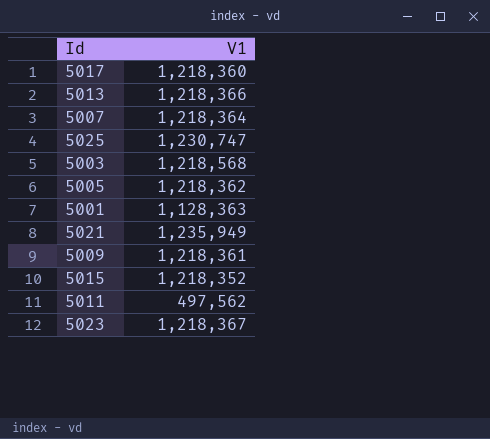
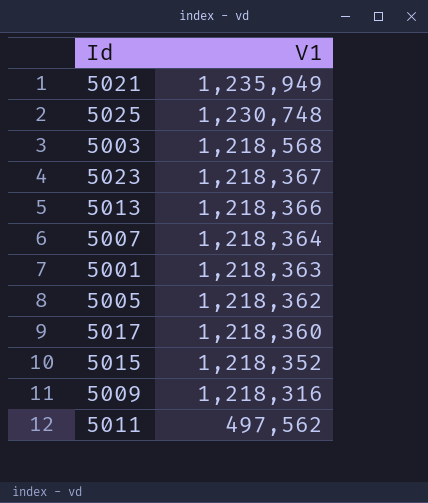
row order: none -> V1 descending
5025 | V1: 1,230,747 -> 1,230,748
5001 | V1: 1,128,363 -> 1,218,363
5009 | V1: 1,218,361 -> 1,218,316

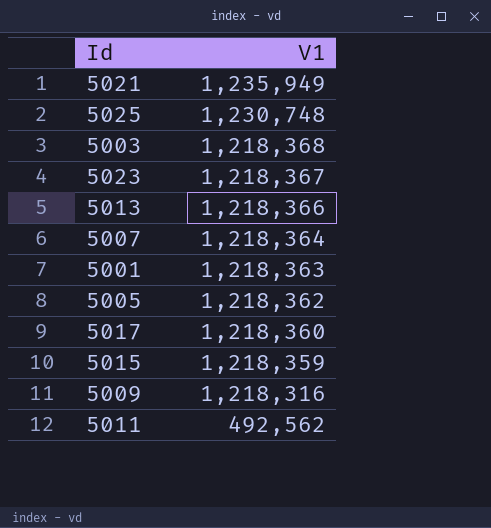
5003 | V1: 1,218,568 -> 1,218,368
5015 | V1: 1,218,352 -> 1,218,359
5011 | V1: 497,562 -> 492,562

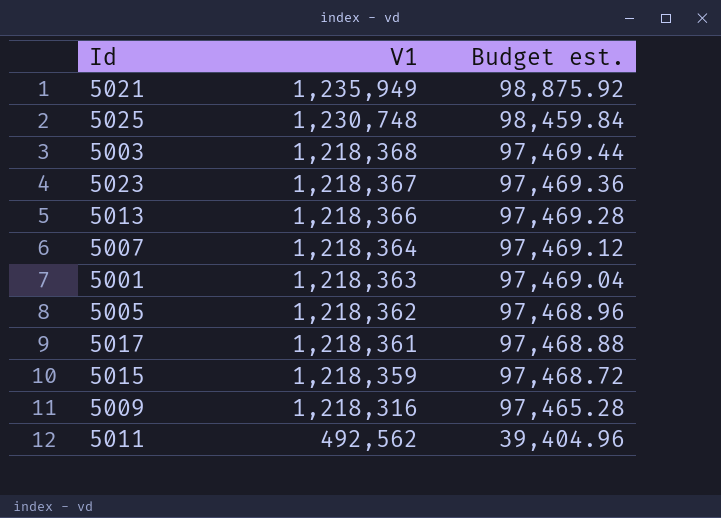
column Budget est. | formula: none -> [V1] * 0.08
5017 | V1: 1,218,360 -> 1,218,361

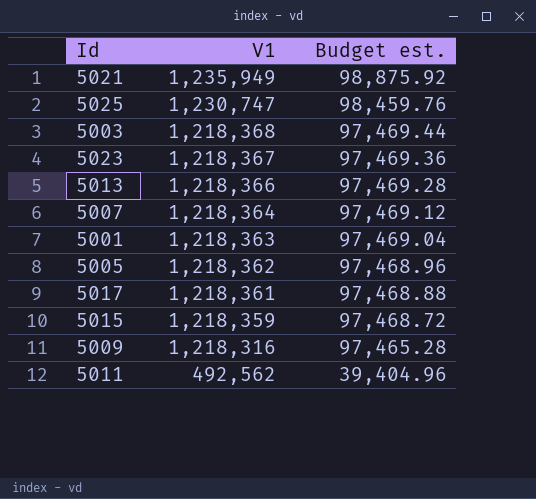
5025 | V1: 1,230,748 -> 1,230,747
5025 | Budget est.: 98,459.84 -> 98,459.76

